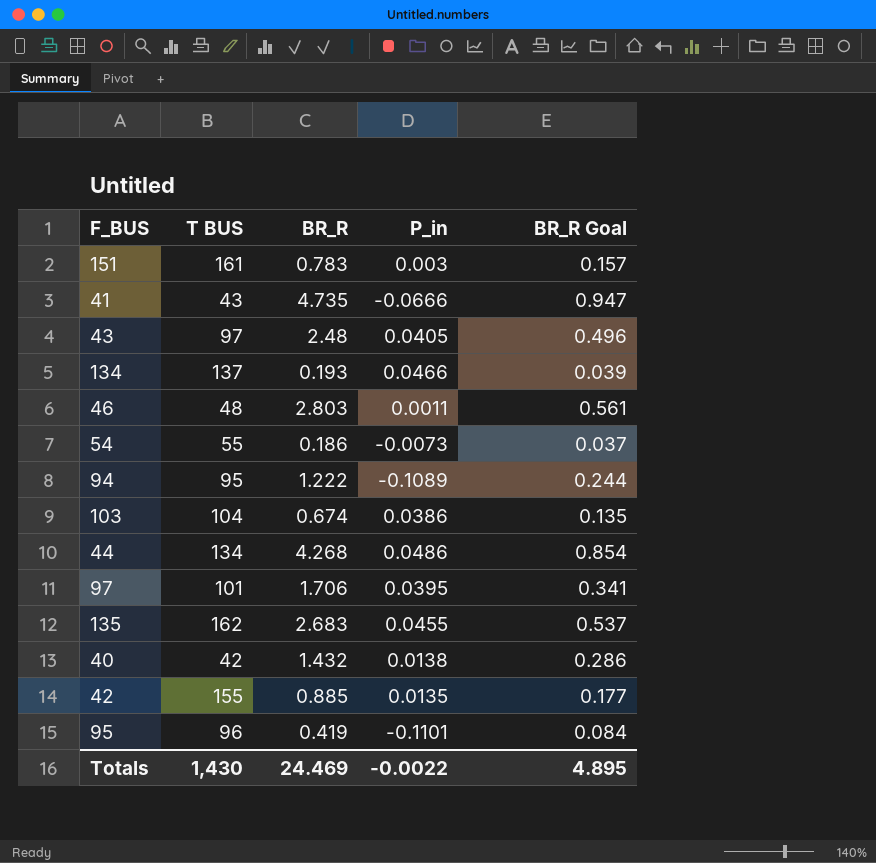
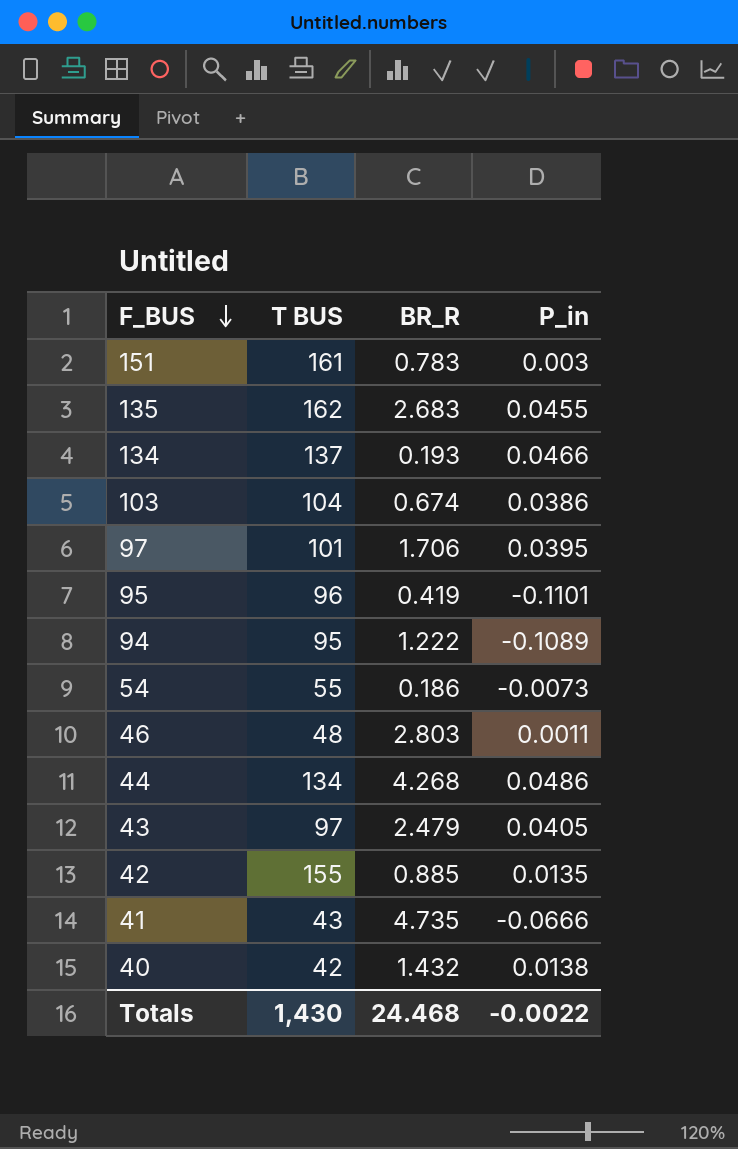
row order: none -> F_BUS descending
column BR_R Goal | formula: [BR_R] * 0.2 -> none
43 | BR_R: 2.48 -> 2.479
Totals | BR_R: 24.469 -> 24.468

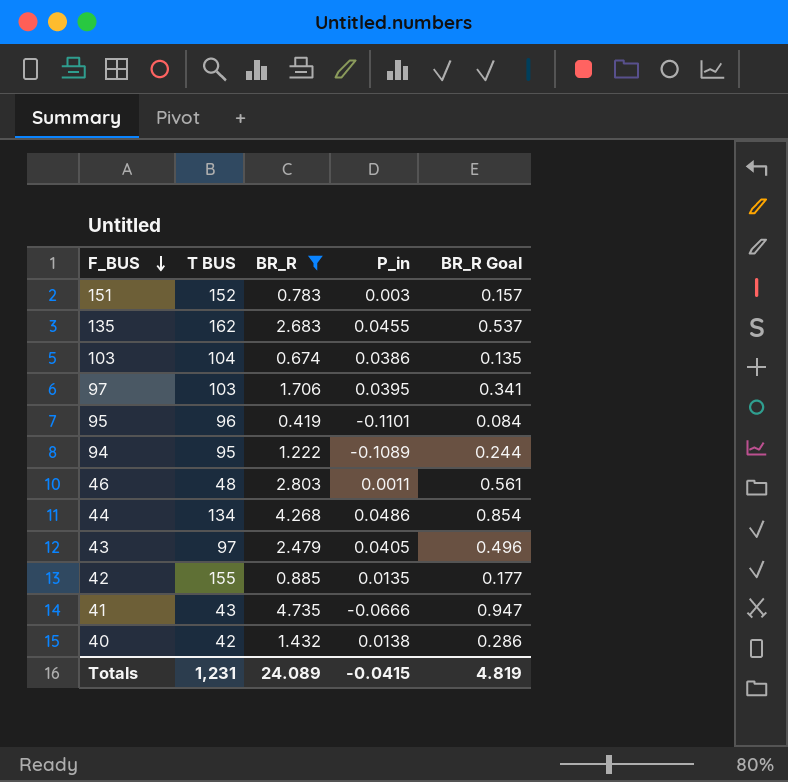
filter: none -> BR_R >= 0.419
column BR_R Goal | formula: none -> [BR_R] * 0.2
151 | T BUS: 161 -> 152
97 | T BUS: 101 -> 103
Totals | T BUS: 1,430 -> 1,231
Totals | BR_R: 24.468 -> 24.089
Totals | P_in: -0.0022 -> -0.0415

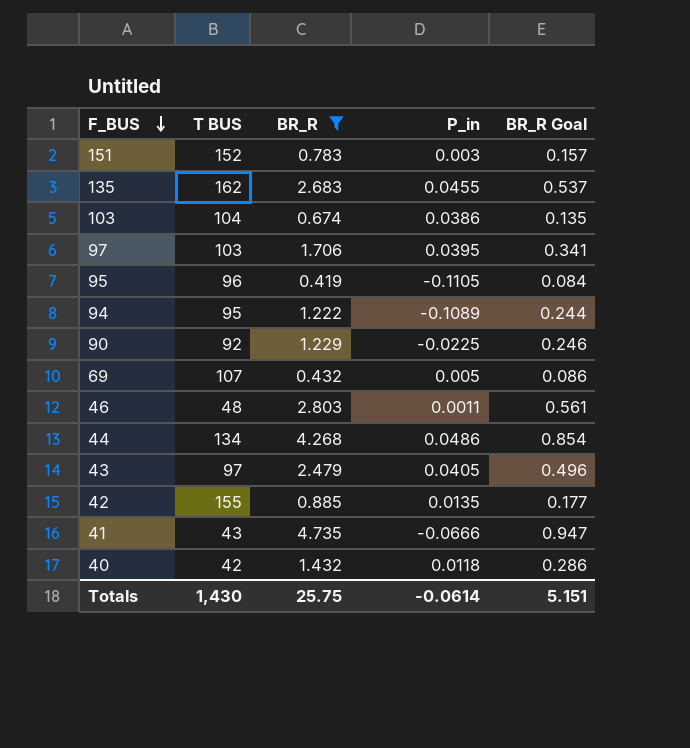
95 | P_in: -0.1101 -> -0.1105
row 90: none -> 92 | 1.229 | -0.0225 | 0.246
row 69: none -> 107 | 0.432 | 0.005 | 0.086
40 | P_in: 0.0138 -> 0.0118
Totals | T BUS: 1,231 -> 1,430
Totals | BR_R: 24.089 -> 25.75
Totals | P_in: -0.0415 -> -0.0614
Totals | BR_R Goal: 4.819 -> 5.151

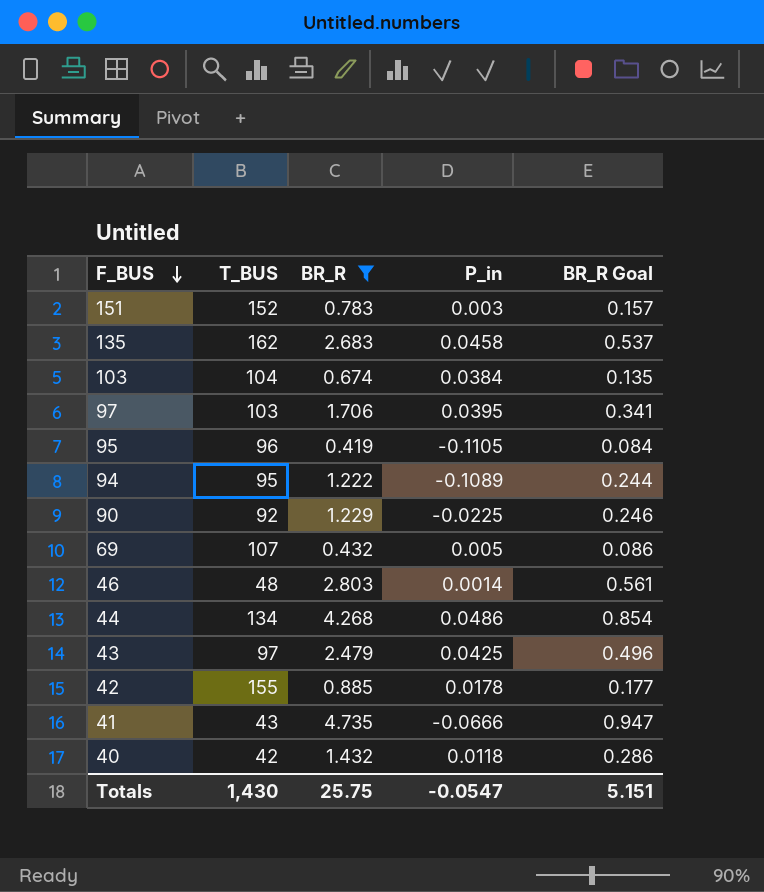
column name: T BUS -> T_BUS
135 | P_in: 0.0455 -> 0.0458
103 | P_in: 0.0386 -> 0.0384
46 | P_in: 0.0011 -> 0.0014
43 | P_in: 0.0405 -> 0.0425
42 | P_in: 0.0135 -> 0.0178
Totals | P_in: -0.0614 -> -0.0547

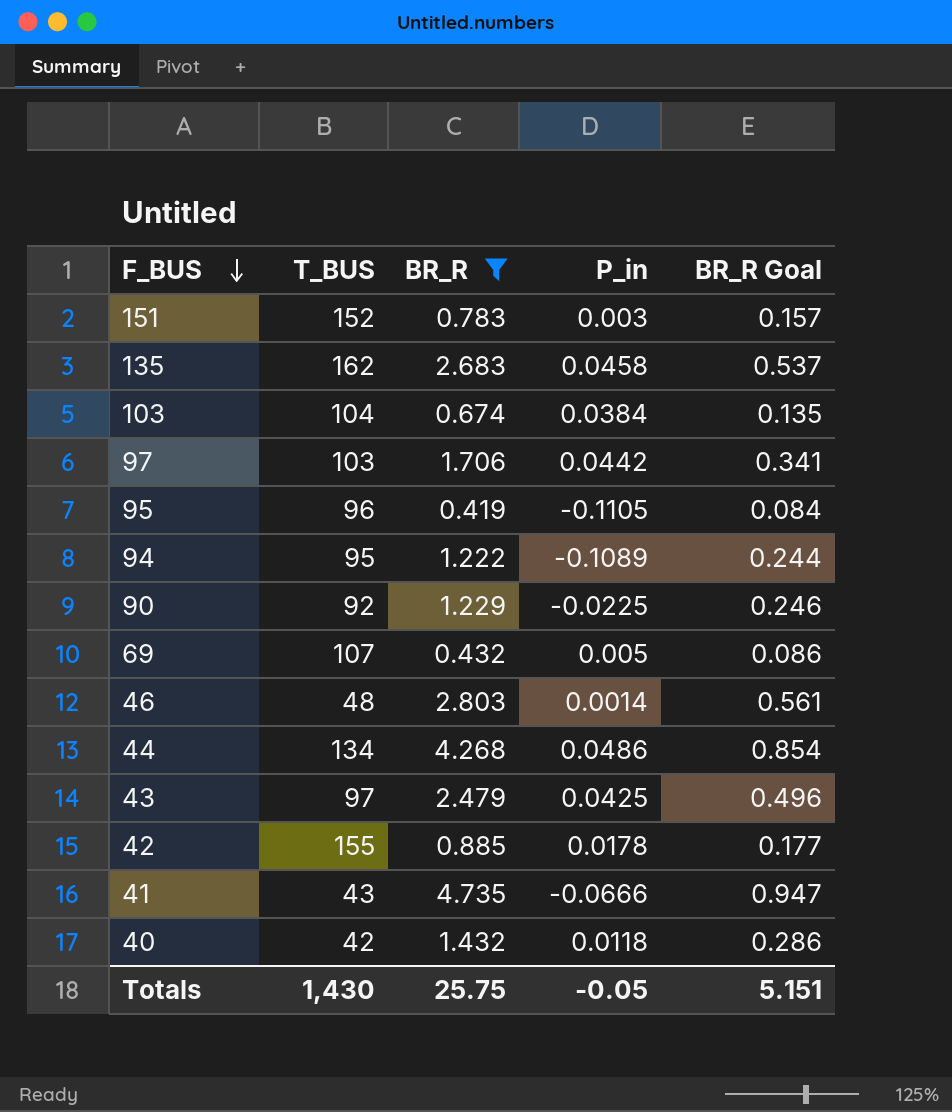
97 | P_in: 0.0395 -> 0.0442
Totals | P_in: -0.0547 -> -0.05

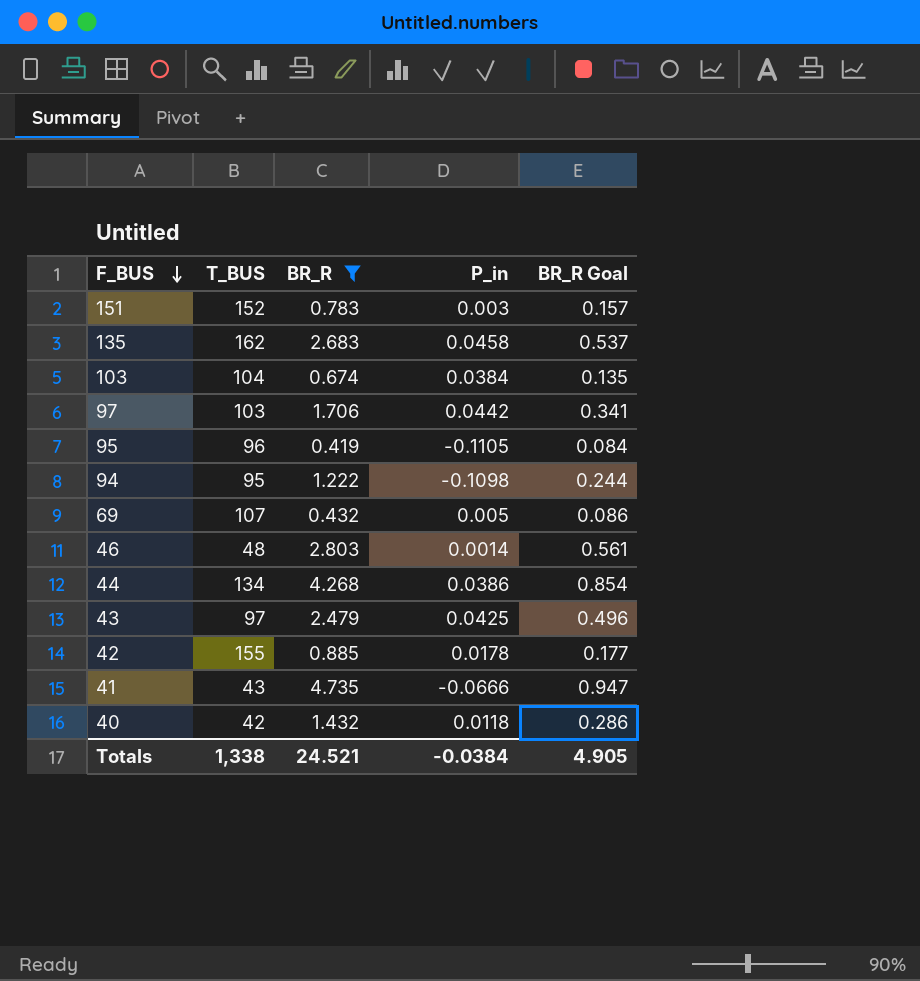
row 90: 92 | 1.229 | -0.0225 | 0.246 -> none
94 | P_in: -0.1089 -> -0.1098
44 | P_in: 0.0486 -> 0.0386
Totals | T_BUS: 1,430 -> 1,338
Totals | BR_R: 25.75 -> 24.521
Totals | P_in: -0.05 -> -0.0384
Totals | BR_R Goal: 5.151 -> 4.905

